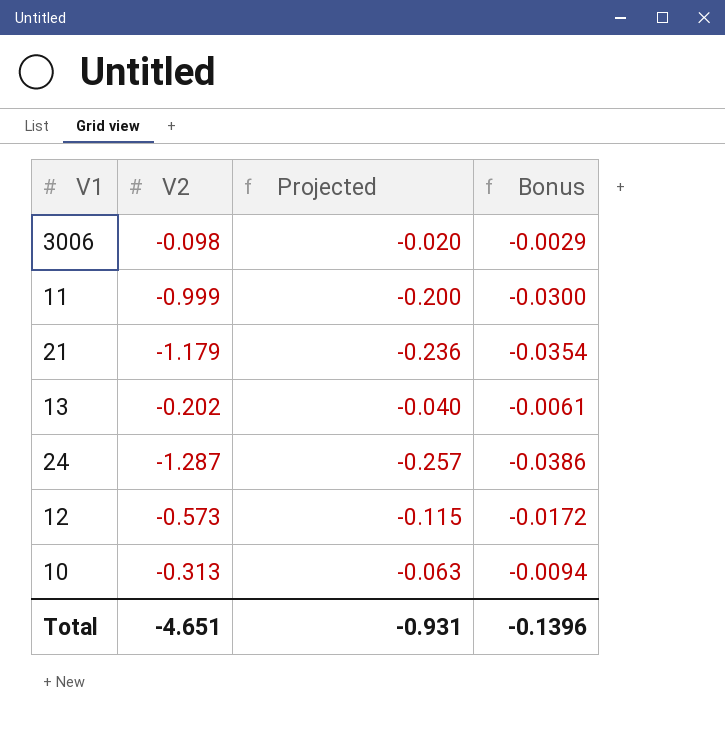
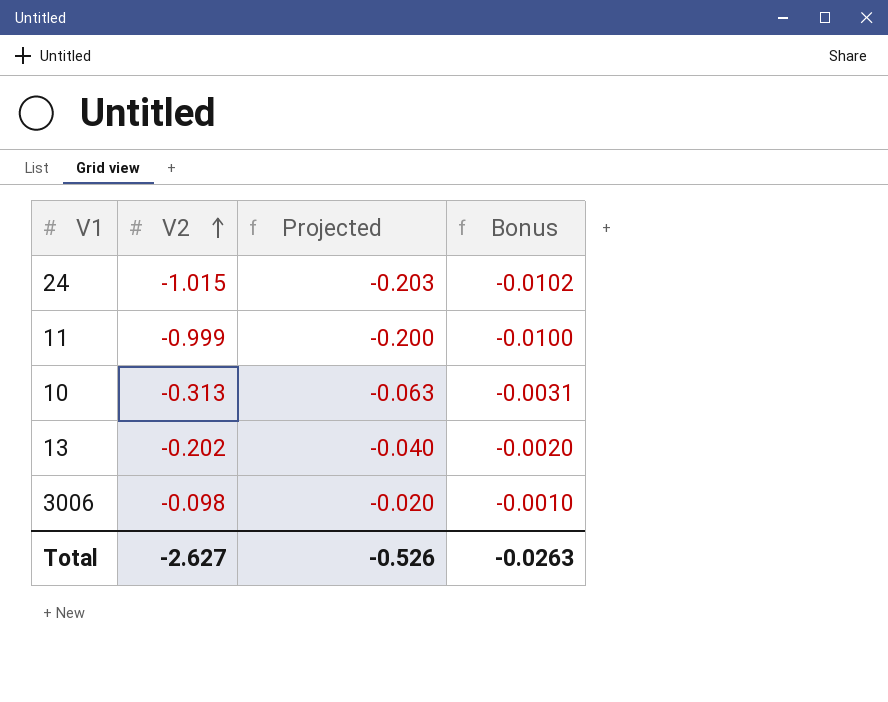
row order: none -> V2 ascending
column Bonus | formula: [V2] * 0.03 -> [V2] * 0.01
row 21: -1.179 | -0.236 | -0.0354 -> none
row 12: -0.573 | -0.115 | -0.0172 -> none
24 | V2: -1.287 -> -1.015
24 | Projected: -0.257 -> -0.203
Total | V2: -4.651 -> -2.627
Total | Projected: -0.931 -> -0.526
Total | Bonus: -0.1396 -> -0.0263

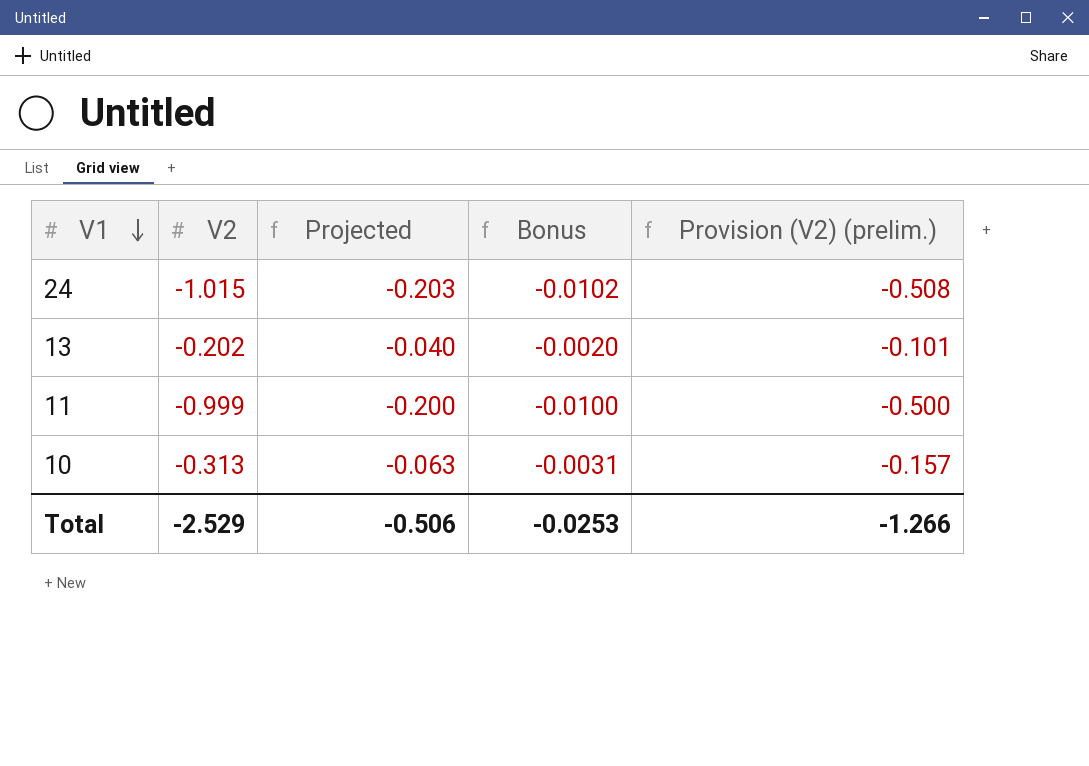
row order: V2 ascending -> V1 descending
column Provision (V2) (prelim.) | formula: none -> [V2] * 0.5
row 3006: -0.098 | -0.020 | -0.0010 -> none
Total | V2: -2.627 -> -2.529
Total | Projected: -0.526 -> -0.506
Total | Bonus: -0.0263 -> -0.0253

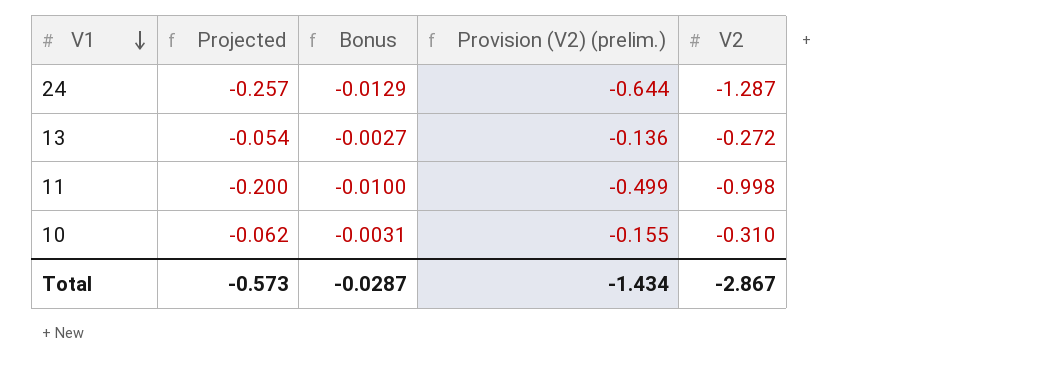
column V2 | position: 2 -> 5
24 | Projected: -0.203 -> -0.257
24 | Bonus: -0.0102 -> -0.0129
24 | Provision (V2) (prelim.): -0.508 -> -0.644
24 | V2: -1.015 -> -1.287
13 | Projected: -0.040 -> -0.054
13 | Bonus: -0.0020 -> -0.0027
13 | Provision (V2) (prelim.): -0.101 -> -0.136
13 | V2: -0.202 -> -0.272
11 | Provision (V2) (prelim.): -0.500 -> -0.499
11 | V2: -0.999 -> -0.998
10 | Projected: -0.063 -> -0.062
10 | Provision (V2) (prelim.): -0.157 -> -0.155
10 | V2: -0.313 -> -0.310
Total | Projected: -0.506 -> -0.573
Total | Bonus: -0.0253 -> -0.0287
Total | Provision (V2) (prelim.): -1.266 -> -1.434
Total | V2: -2.529 -> -2.867

